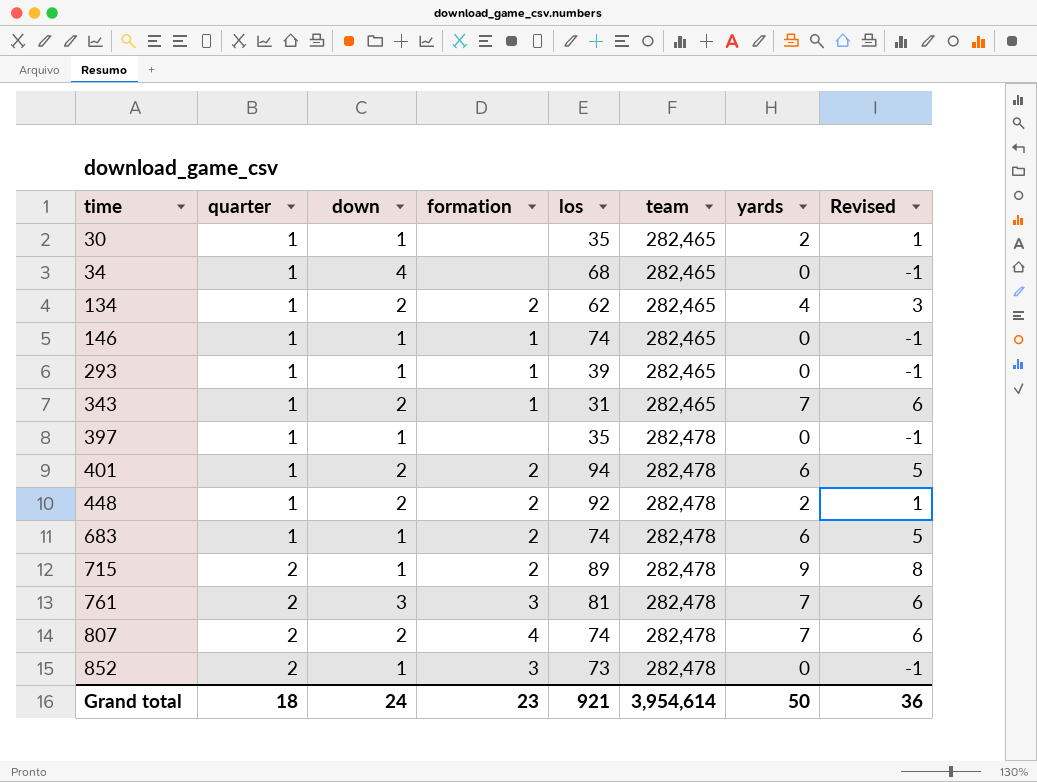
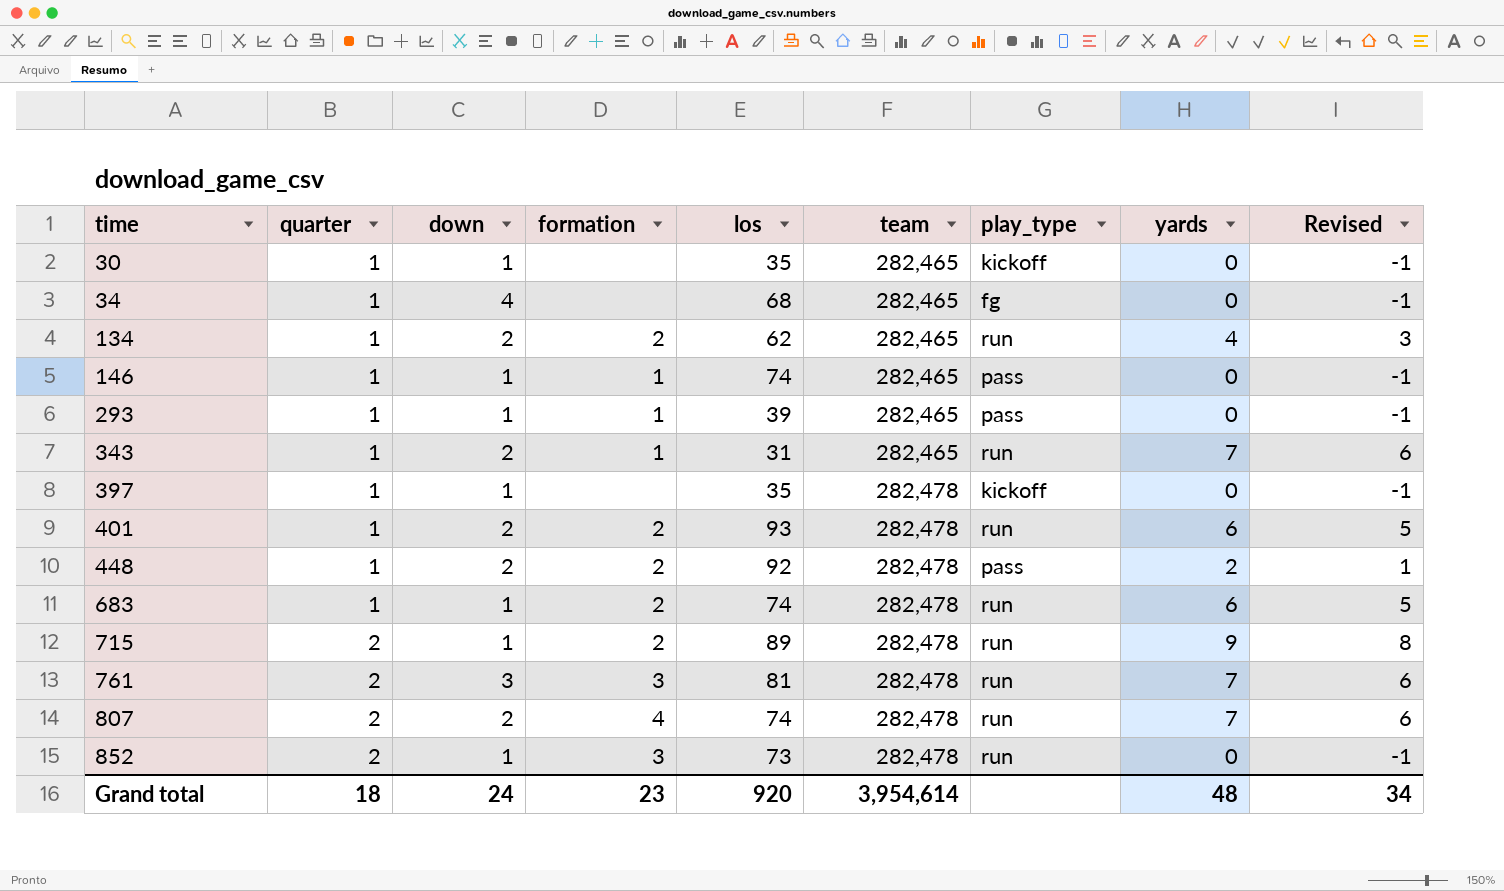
column play_type | position: none -> 7
30 | yards: 2 -> 0
30 | Revised: 1 -> -1
401 | los: 94 -> 93
Grand total | los: 921 -> 920
Grand total | yards: 50 -> 48
Grand total | Revised: 36 -> 34

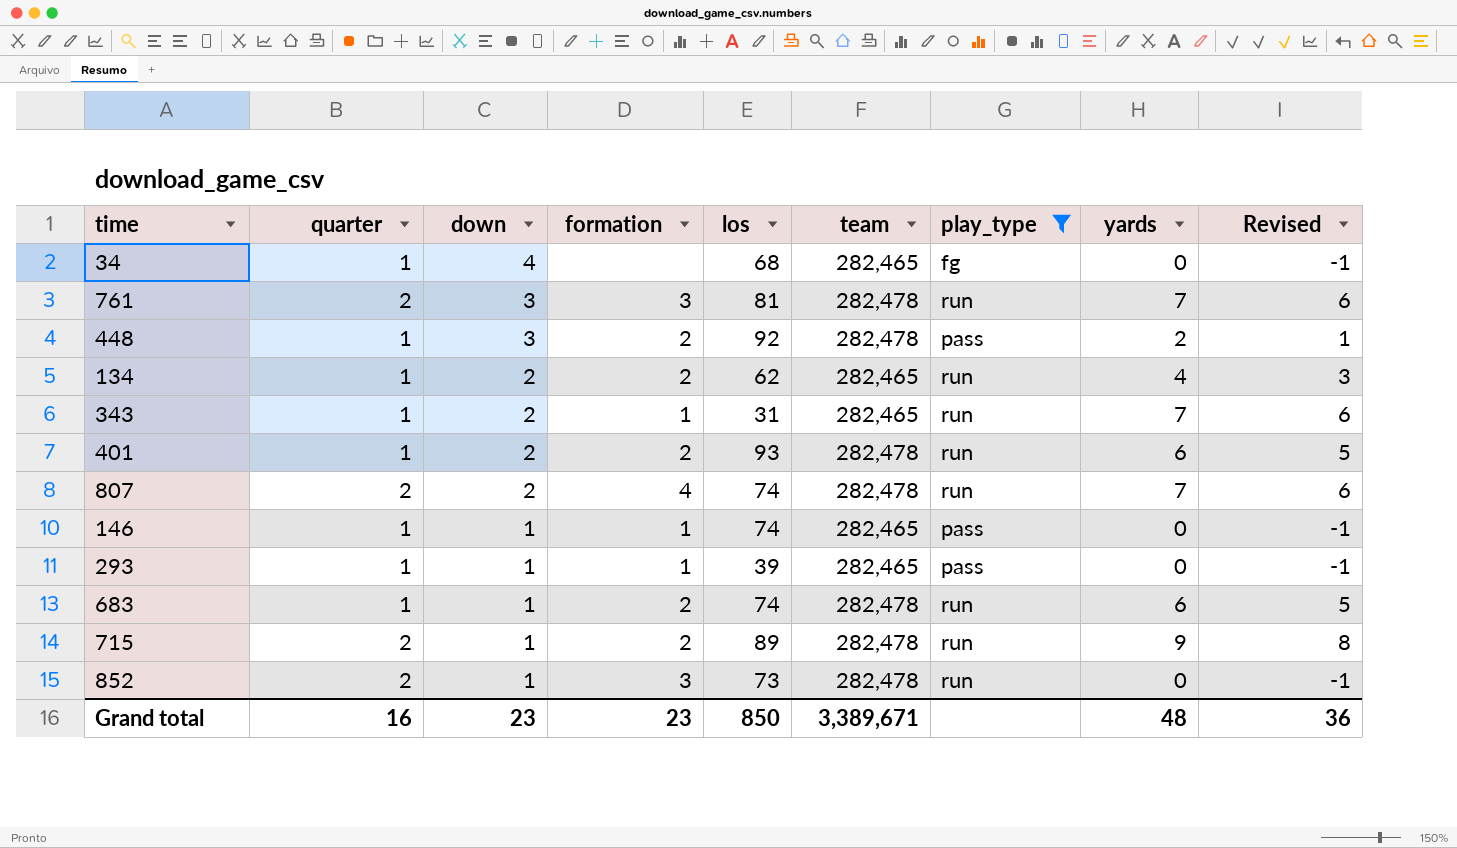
filter: none -> play_type != kickoff
row order: time ascending -> down descending
448 | down: 2 -> 3
Grand total | quarter: 18 -> 16
Grand total | down: 24 -> 23
Grand total | los: 920 -> 850
Grand total | team: 3,954,614 -> 3,389,671
Grand total | Revised: 34 -> 36

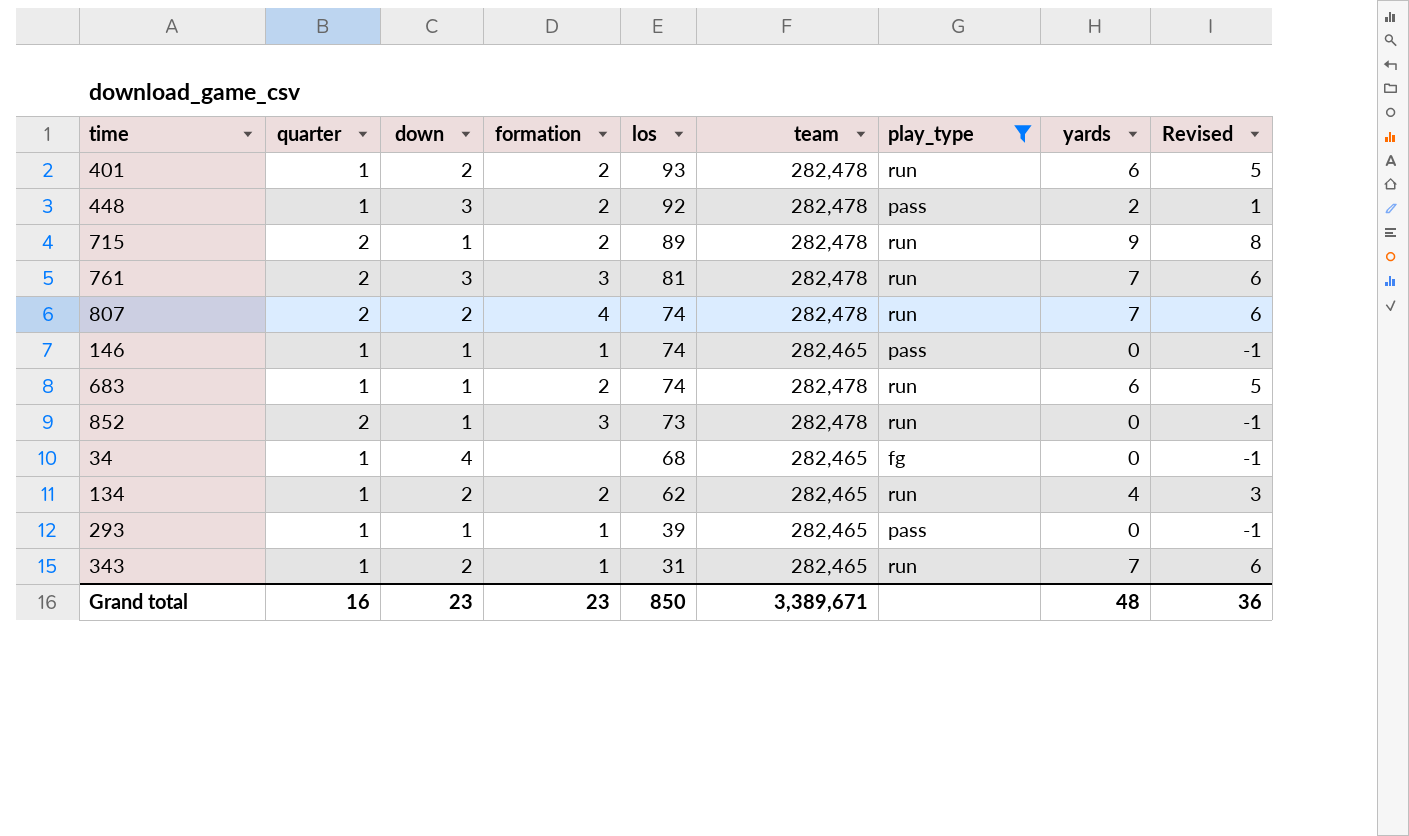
row order: down descending -> los descending

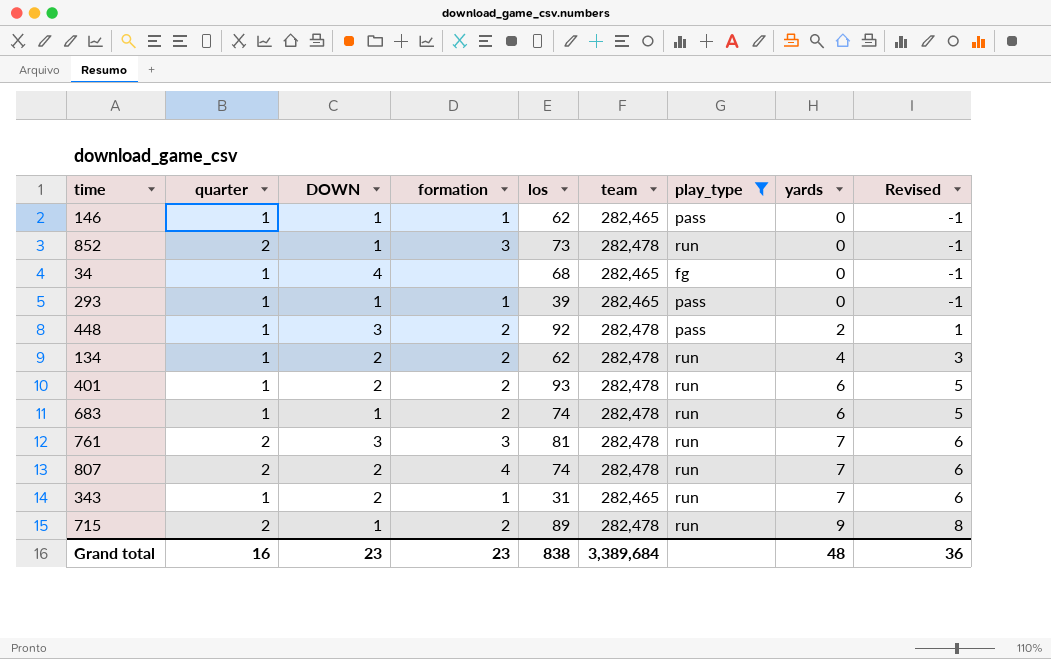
row order: los descending -> yards ascending
column name: down -> DOWN
146 | los: 74 -> 62
134 | team: 282,465 -> 282,478
Grand total | los: 850 -> 838
Grand total | team: 3,389,671 -> 3,389,684

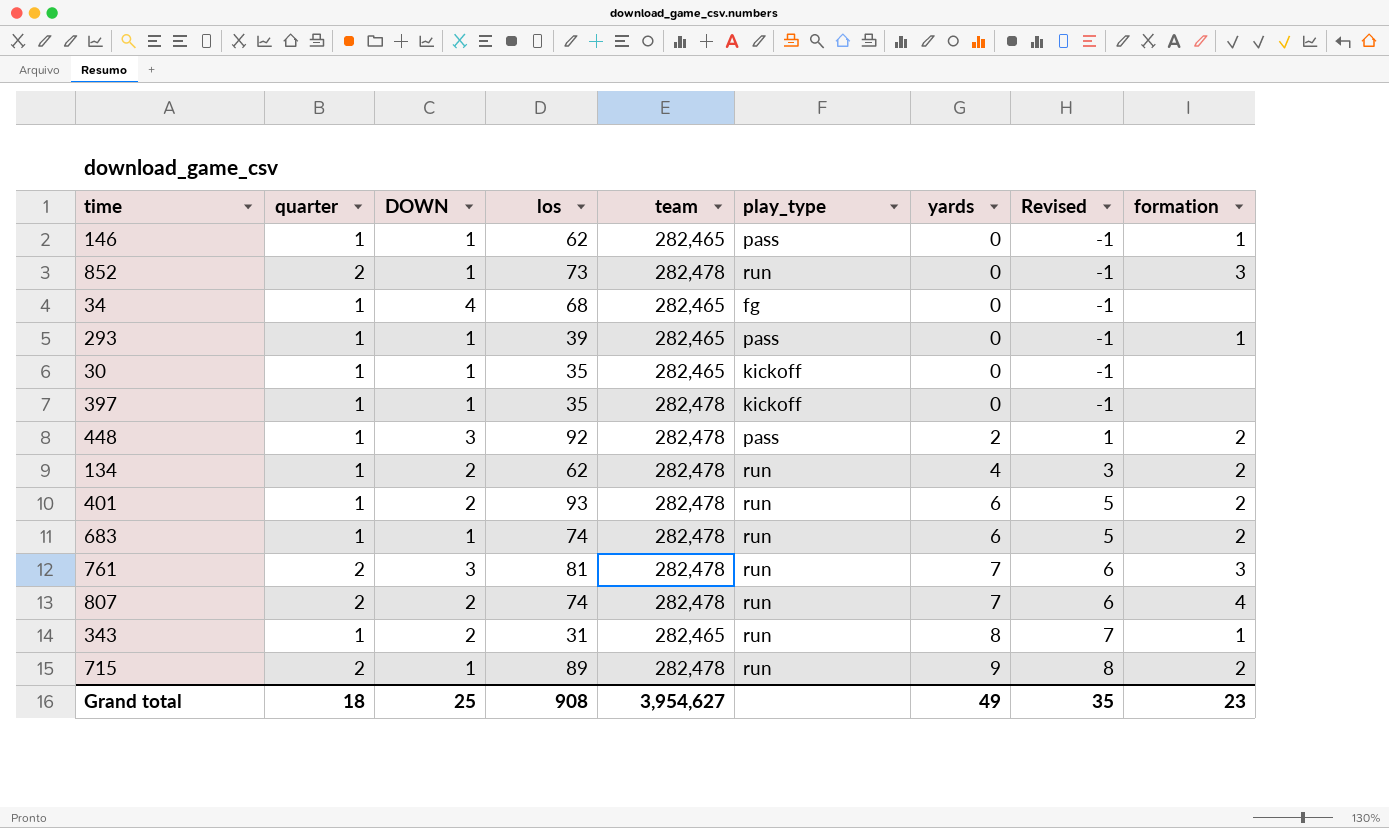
filter: play_type != kickoff -> none
column formation | position: 4 -> 9
343 | yards: 7 -> 8
343 | Revised: 6 -> 7
Grand total | quarter: 16 -> 18
Grand total | DOWN: 23 -> 25
Grand total | los: 838 -> 908
Grand total | team: 3,389,684 -> 3,954,627
Grand total | yards: 48 -> 49
Grand total | Revised: 36 -> 35

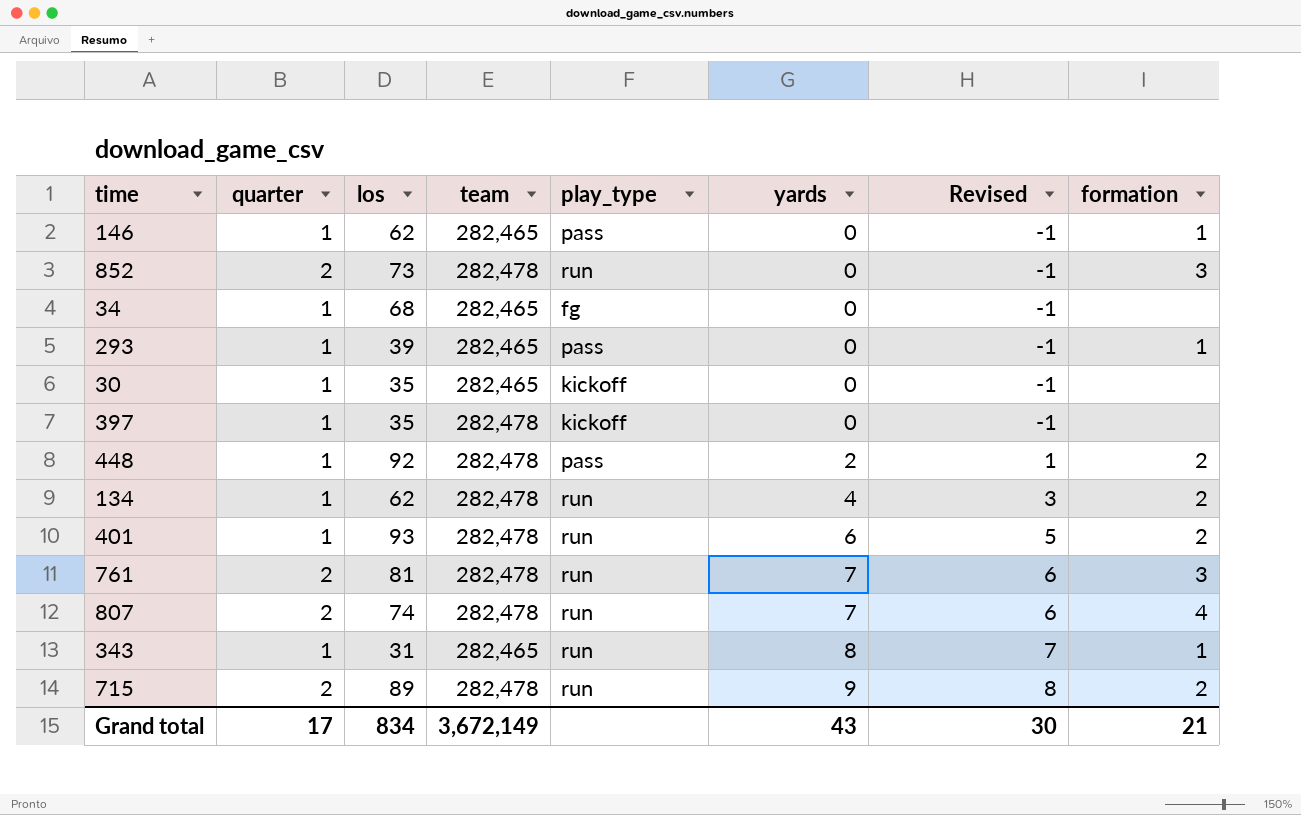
column DOWN | position: 3 -> none
row 683: 1 | 1 | 74 | 282,478 | run | 6 | 5 | 2 -> none
Grand total | quarter: 18 -> 17
Grand total | los: 908 -> 834
Grand total | team: 3,954,627 -> 3,672,149
Grand total | yards: 49 -> 43
Grand total | Revised: 35 -> 30
Grand total | formation: 23 -> 21

